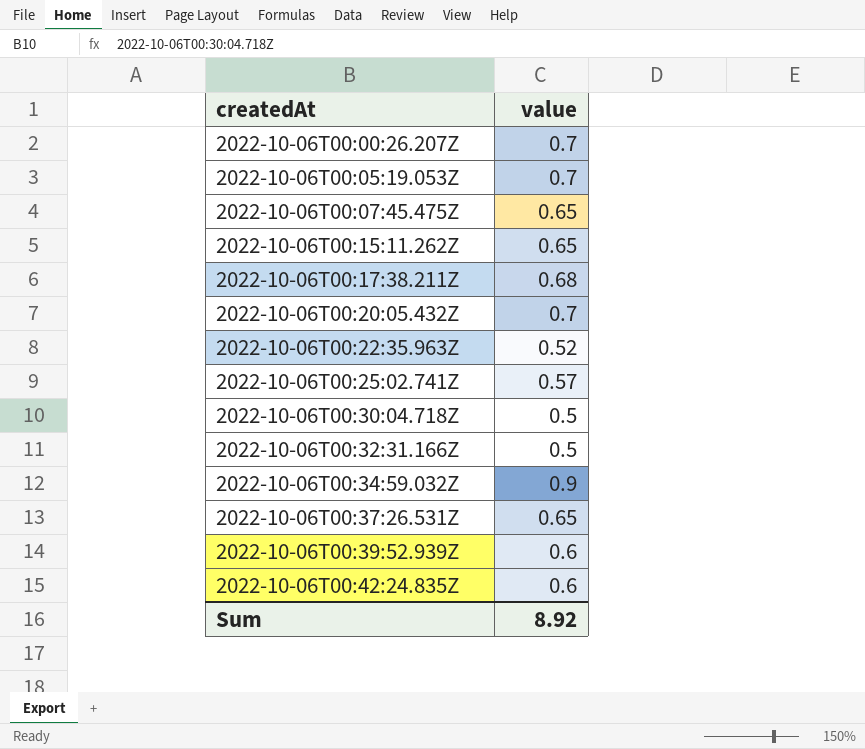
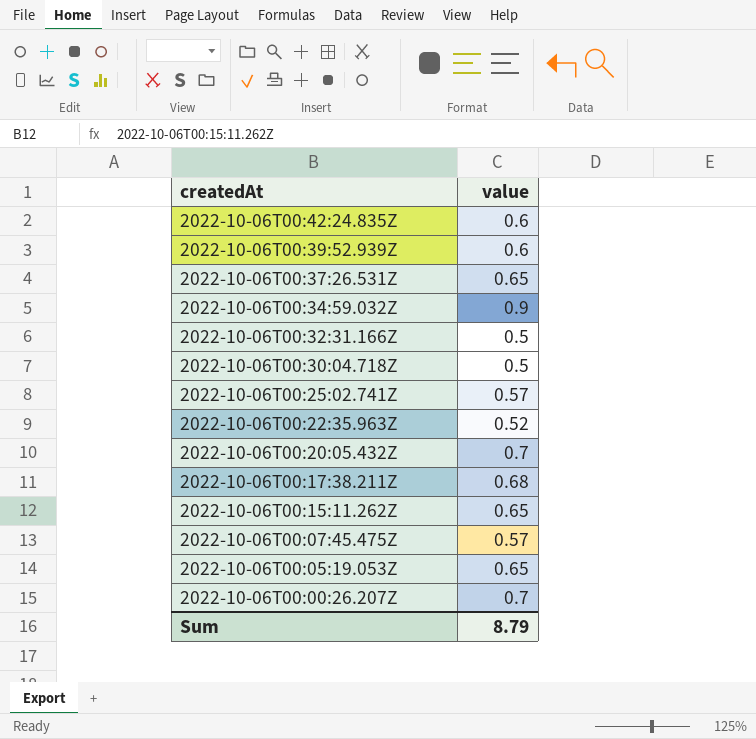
row order: createdAt ascending -> createdAt descending
2022-10-06T00:07:45.475Z | value: 0.65 -> 0.57
2022-10-06T00:05:19.053Z | value: 0.7 -> 0.65
Sum | value: 8.92 -> 8.79

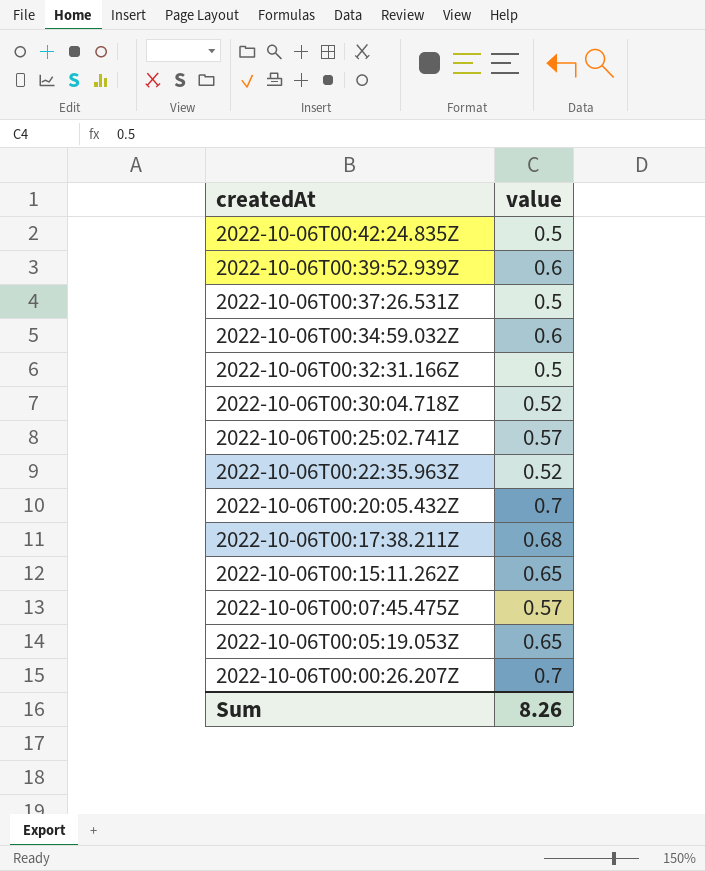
2022-10-06T00:42:24.835Z | value: 0.6 -> 0.5
2022-10-06T00:37:26.531Z | value: 0.65 -> 0.5
2022-10-06T00:34:59.032Z | value: 0.9 -> 0.6
2022-10-06T00:30:04.718Z | value: 0.5 -> 0.52
Sum | value: 8.79 -> 8.26

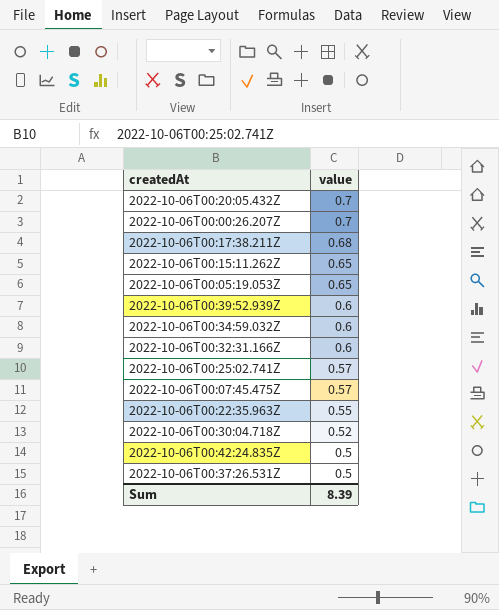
row order: createdAt descending -> value descending
2022-10-06T00:32:31.166Z | value: 0.5 -> 0.6
2022-10-06T00:22:35.963Z | value: 0.52 -> 0.55
Sum | value: 8.26 -> 8.39

